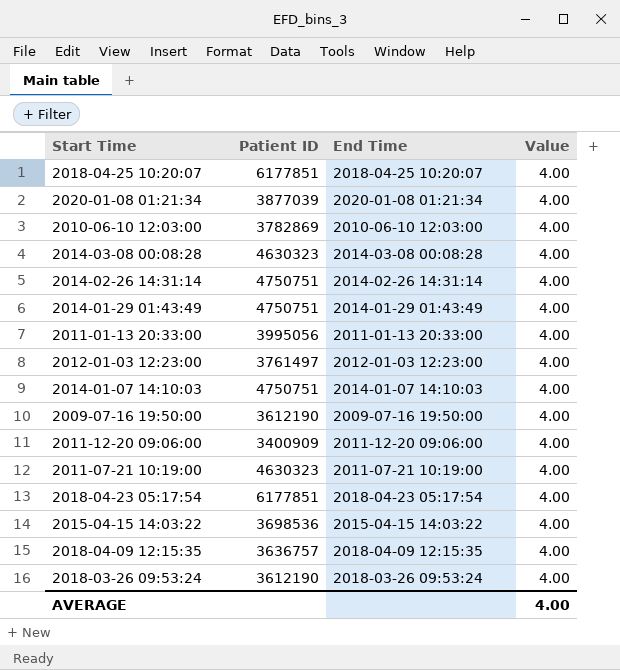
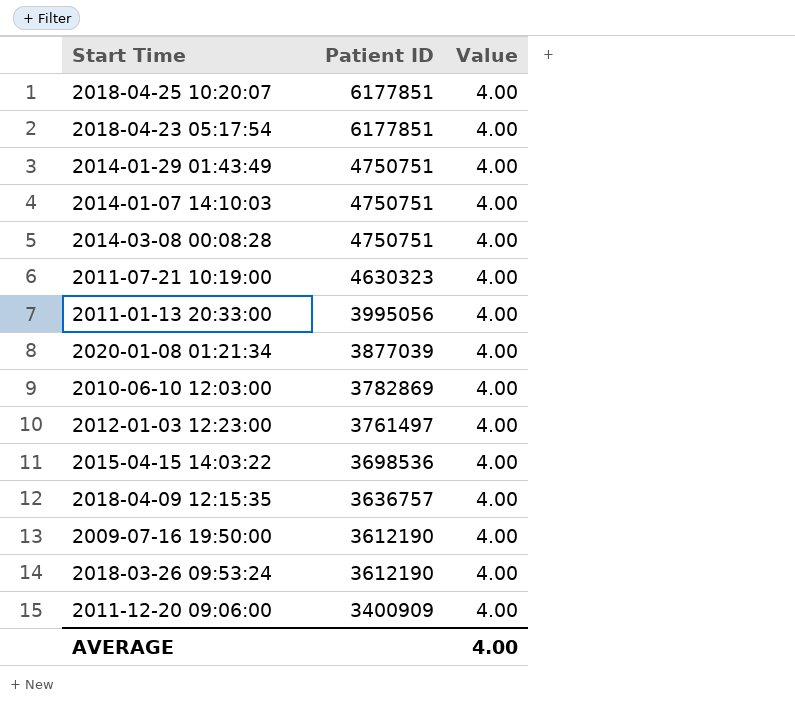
row order: none -> Patient ID descending
column End Time | position: 3 -> none
row 2014-02-26 14:31:14: 4750751 | 2014-02-26 14:31:14 | 4.00 -> none
2014-03-08 00:08:28 | Patient ID: 4630323 -> 4750751

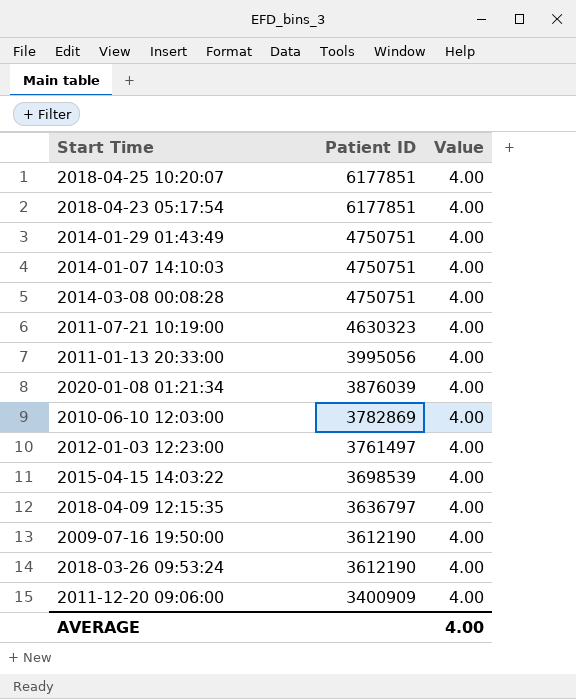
2020-01-08 01:21:34 | Patient ID: 3877039 -> 3876039
2015-04-15 14:03:22 | Patient ID: 3698536 -> 3698539
2018-04-09 12:15:35 | Patient ID: 3636757 -> 3636797

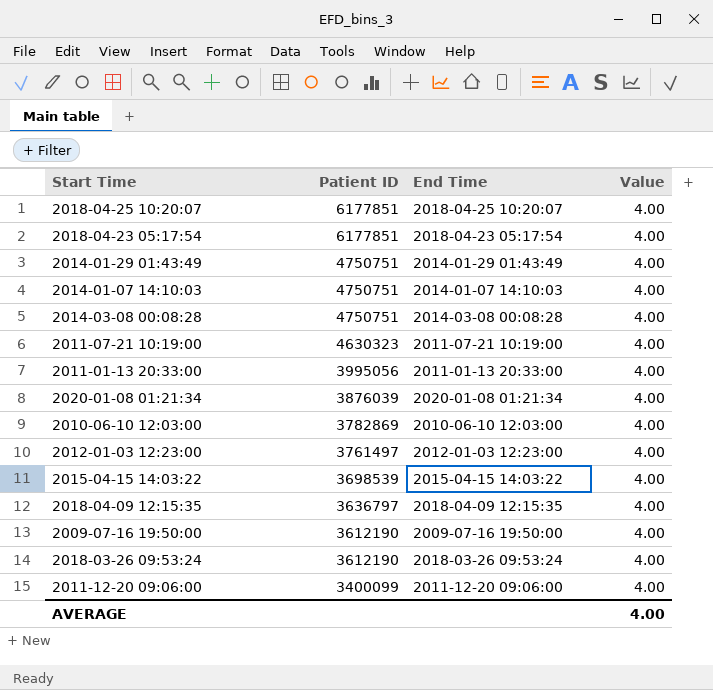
column End Time | position: none -> 3
2011-12-20 09:06:00 | Patient ID: 3400909 -> 3400099

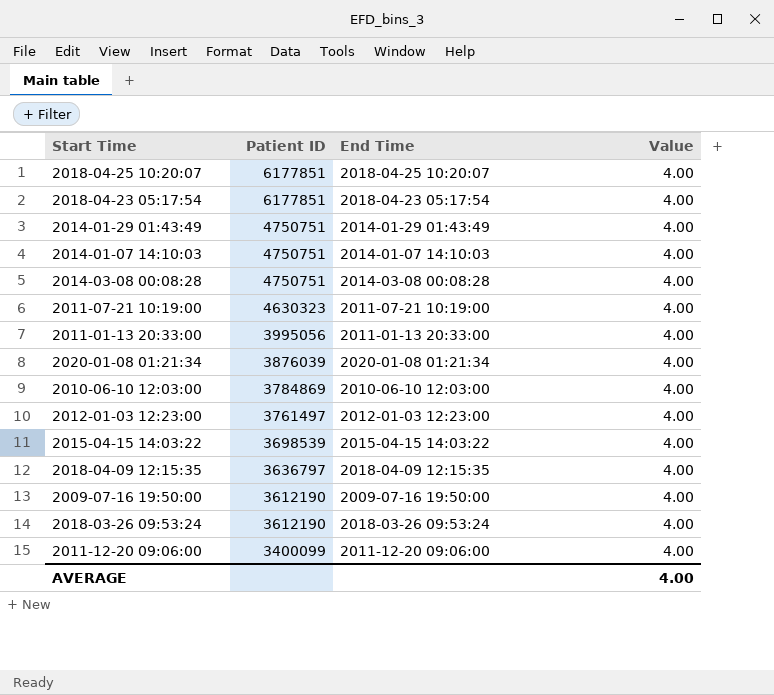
2010-06-10 12:03:00 | Patient ID: 3782869 -> 3784869

